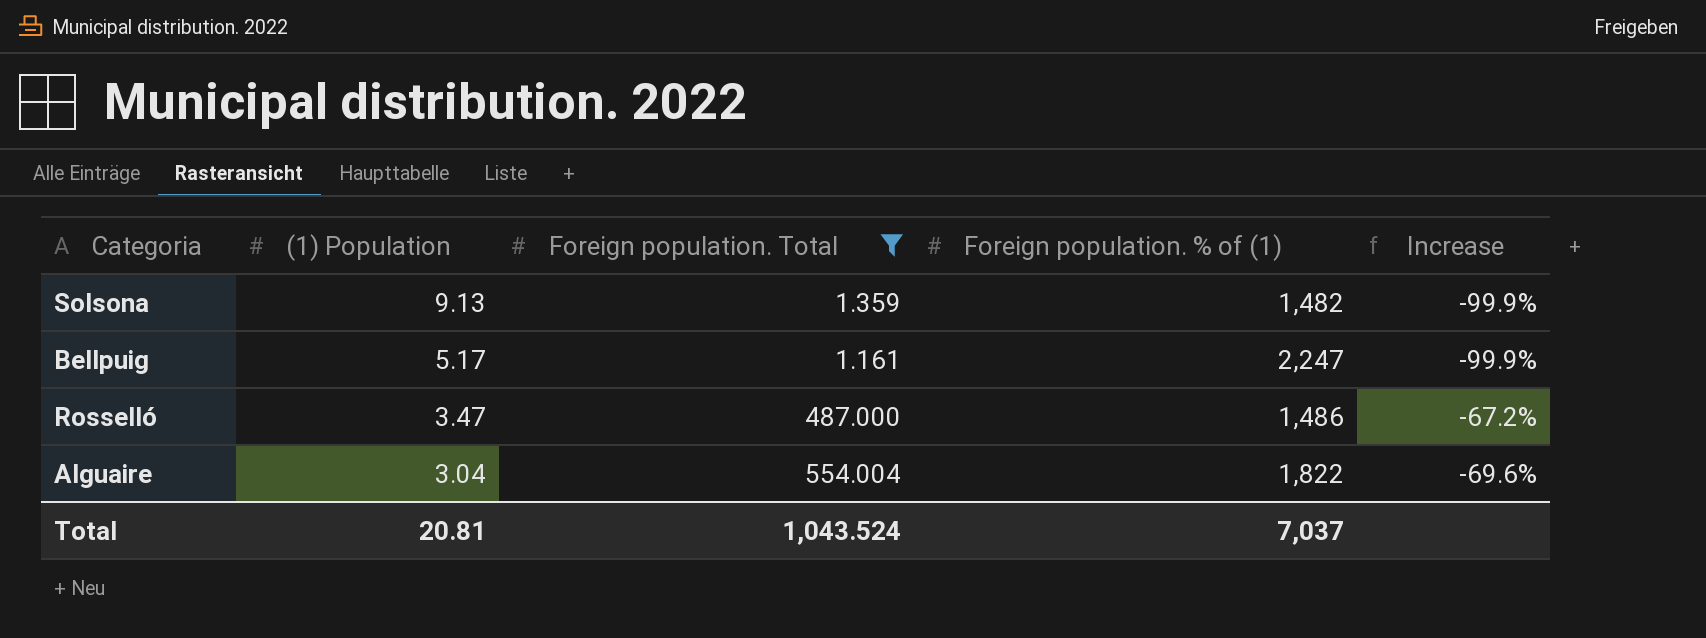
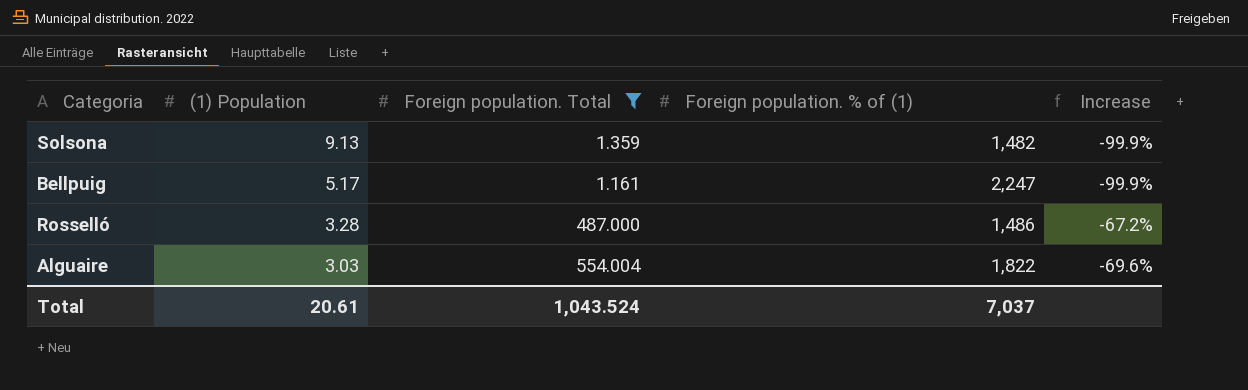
Rosselló | (1) Population: 3.47 -> 3.28
Alguaire | (1) Population: 3.04 -> 3.03
Total | (1) Population: 20.81 -> 20.61

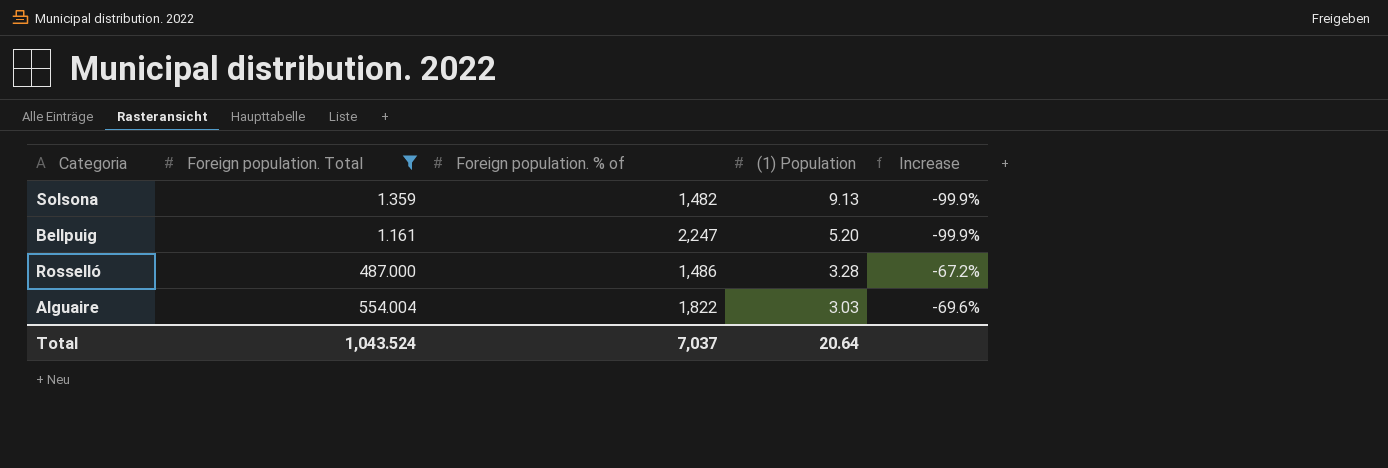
column name: Foreign population. % of (1) -> Foreign population. % of
column (1) Population | position: 2 -> 4
Bellpuig | (1) Population: 5.17 -> 5.20
Total | (1) Population: 20.61 -> 20.64

